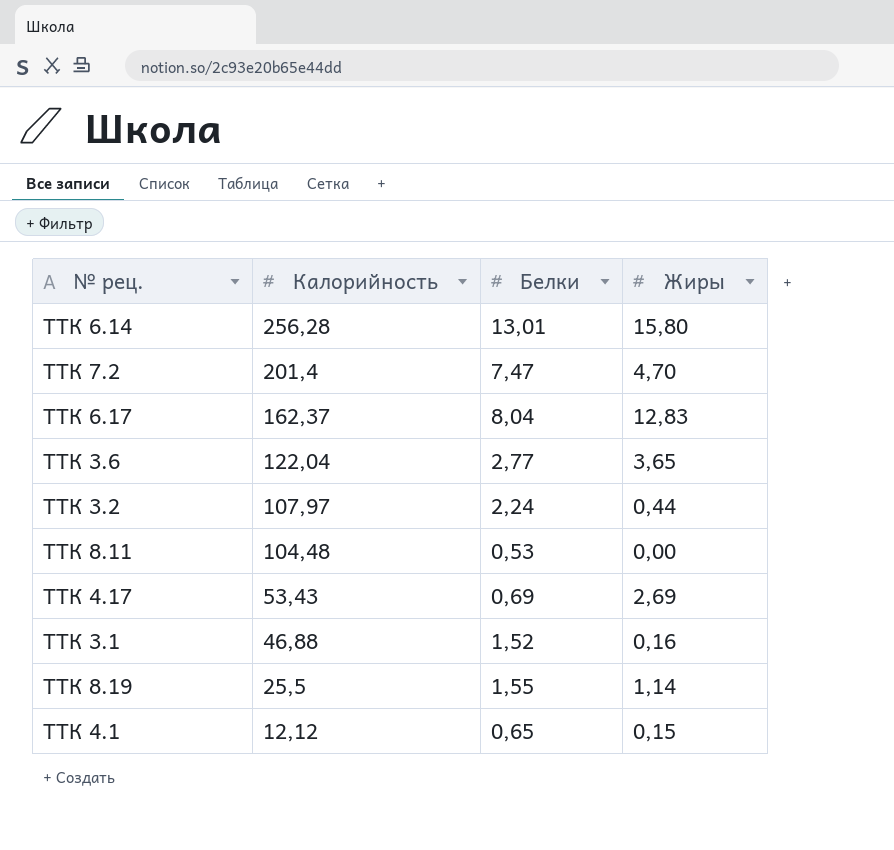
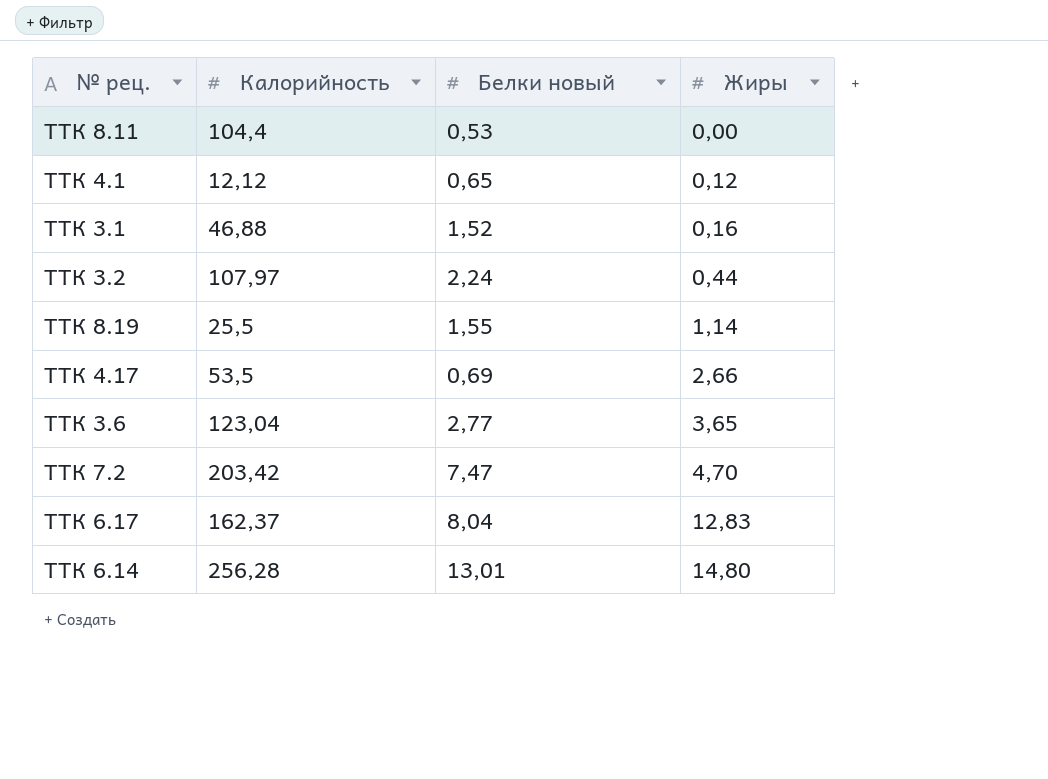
row order: Калорийность descending -> Жиры ascending
column name: Белки -> Белки новый
ТТК 8.11 | Калорийность: 104,48 -> 104,4
ТТК 4.1 | Жиры: 0,15 -> 0,12
ТТК 4.17 | Калорийность: 53,43 -> 53,5
ТТК 4.17 | Жиры: 2,69 -> 2,66
ТТК 3.6 | Калорийность: 122,04 -> 123,04
ТТК 7.2 | Калорийность: 201,4 -> 203,42
ТТК 6.14 | Жиры: 15,80 -> 14,80

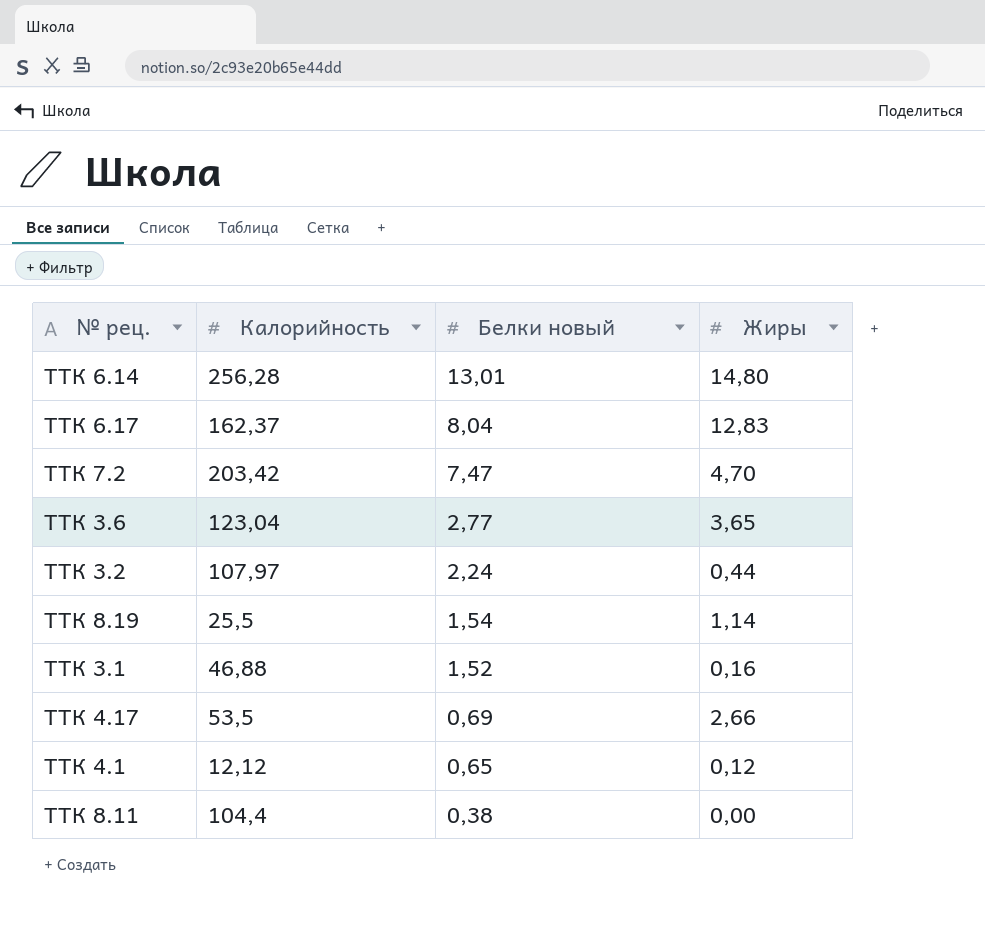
row order: Жиры ascending -> Белки новый descending
ТТК 8.19 | Белки новый: 1,55 -> 1,54
ТТК 8.11 | Белки новый: 0,53 -> 0,38

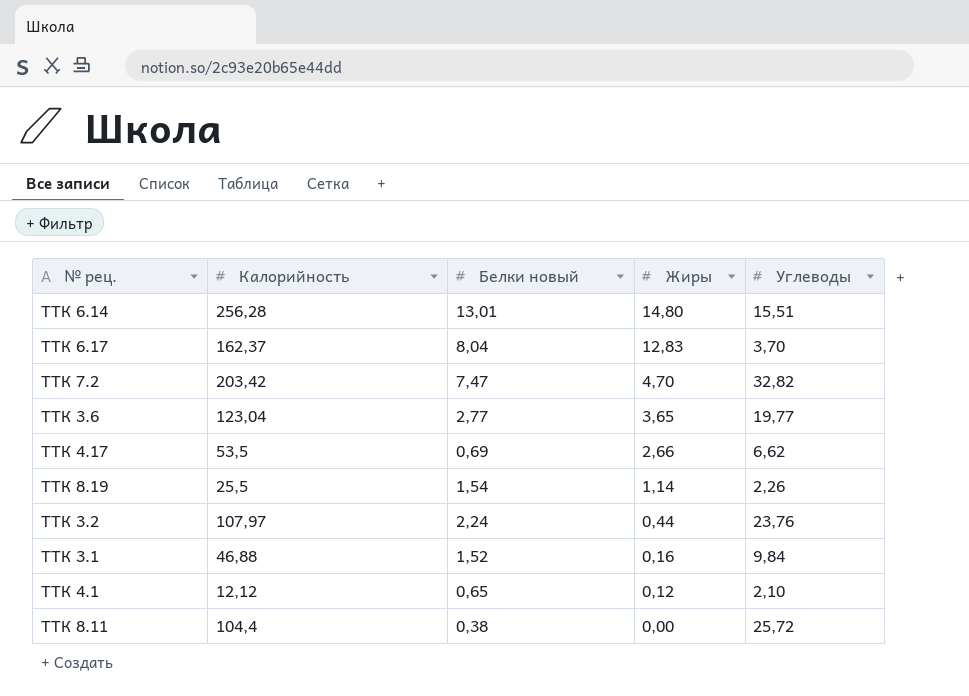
row order: Белки новый descending -> Жиры descending
column Углеводы | position: none -> 5

